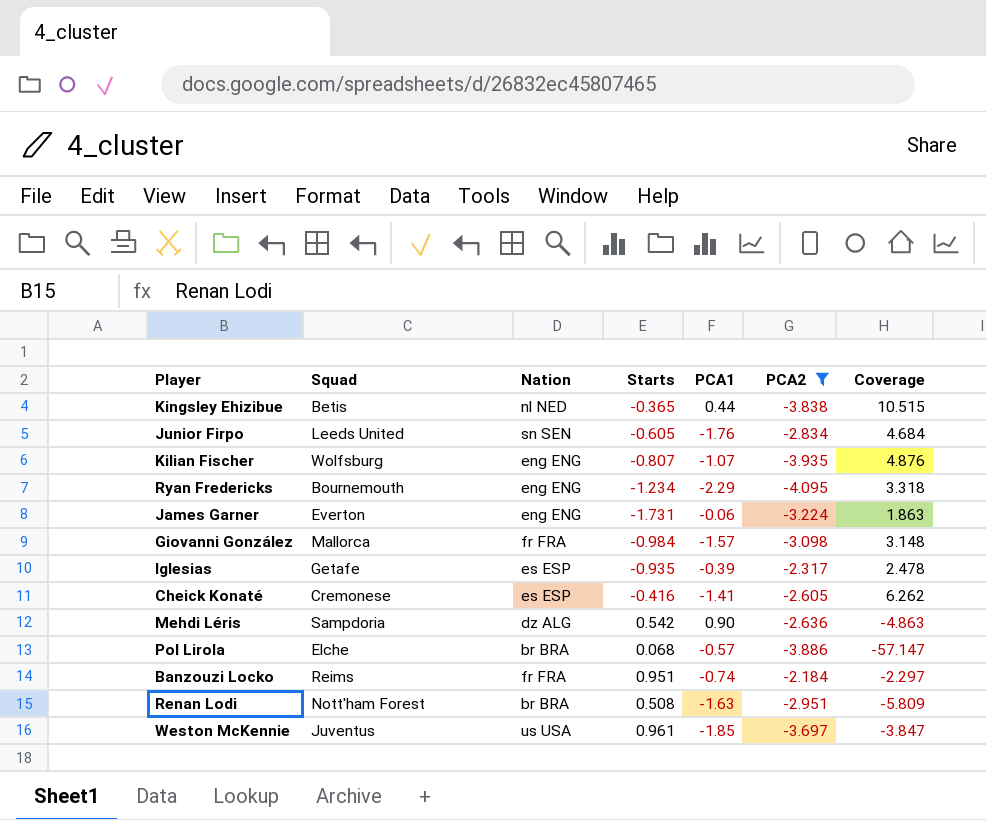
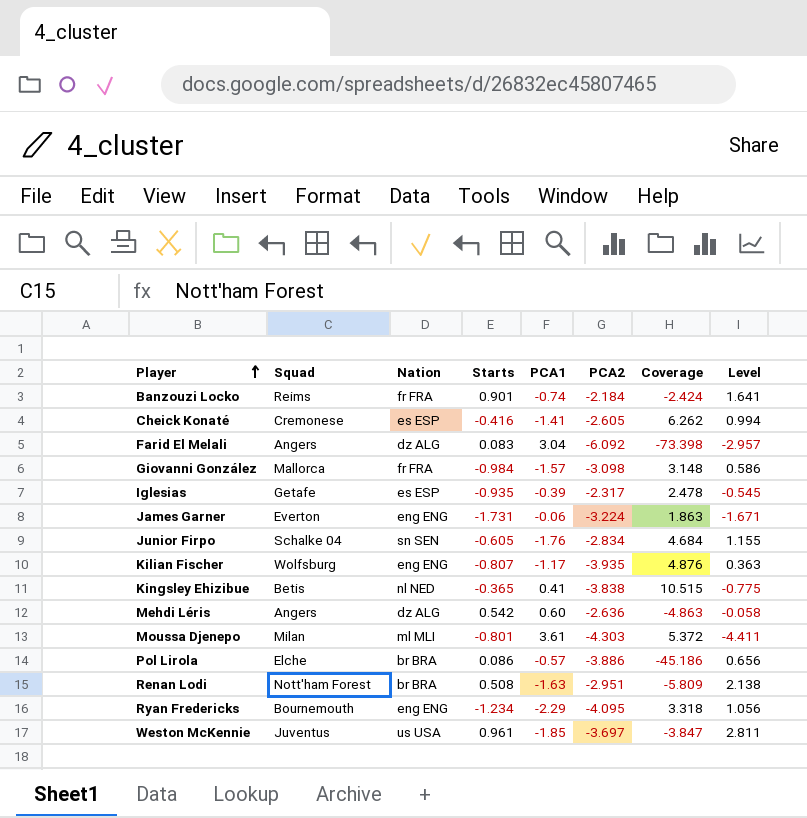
filter: PCA2 >= -4.095 -> none
row order: none -> Player ascending
column Level | formula: none -> [Starts] - [PCA1]
Banzouzi Locko | Starts: 0.951 -> 0.901
Banzouzi Locko | Coverage: -2.297 -> -2.424
Junior Firpo | Squad: Leeds United -> Schalke 04
Kilian Fischer | PCA1: -1.07 -> -1.17
Kingsley Ehizibue | PCA1: 0.44 -> 0.41
Mehdi Léris | Squad: Sampdoria -> Angers
Mehdi Léris | PCA1: 0.90 -> 0.60
Pol Lirola | Starts: 0.068 -> 0.086
Pol Lirola | Coverage: -57.147 -> -45.186

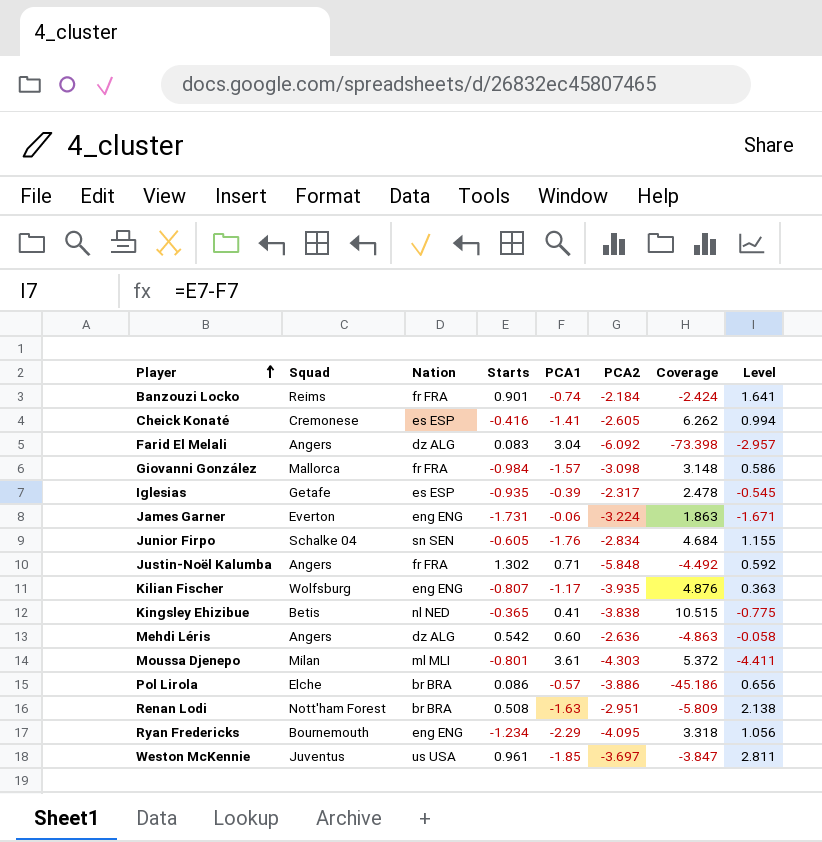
row Justin-Noël Kalumba: none -> Angers | fr FRA | 1.302 | 0.71 | -5.848 | -4.492 | 0.592

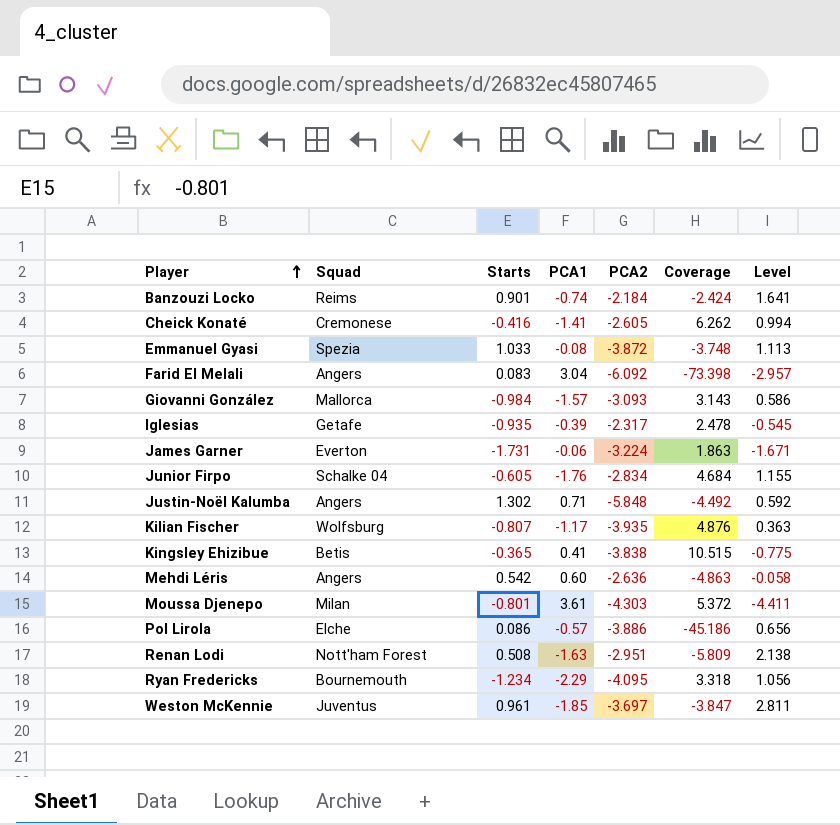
column Nation | position: 3 -> none
row Emmanuel Gyasi: none -> Spezia | 1.033 | -0.08 | -3.872 | -3.748 | 1.113
Giovanni González | PCA2: -3.098 -> -3.093
Giovanni González | Coverage: 3.148 -> 3.143

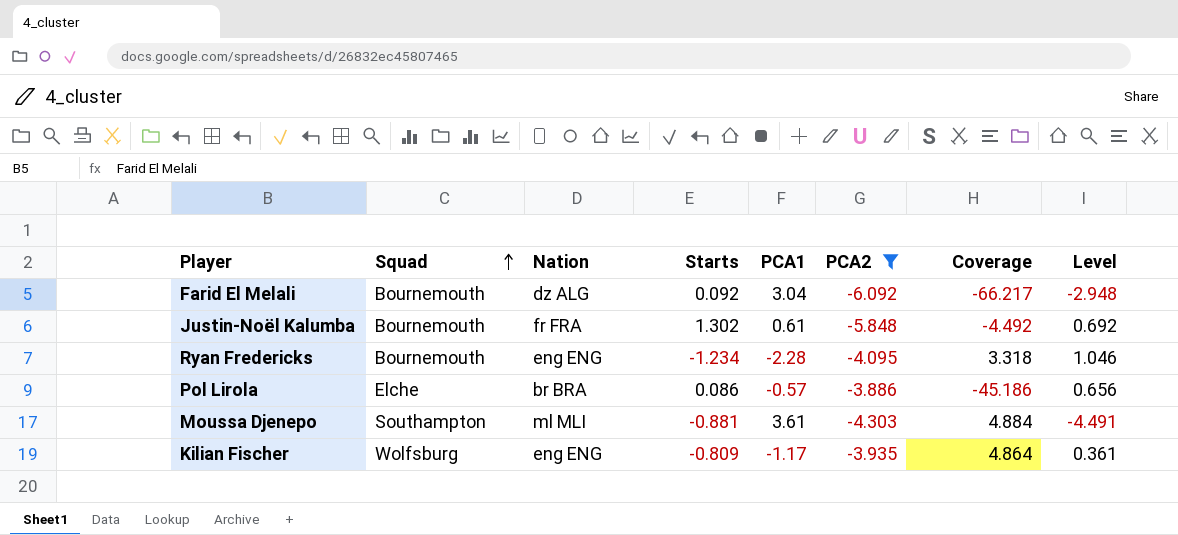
filter: none -> PCA2 <= -3.886
row order: Player ascending -> Squad ascending
column Nation | position: none -> 3
Farid El Melali | Squad: Angers -> Bournemouth
Farid El Melali | Starts: 0.083 -> 0.092
Farid El Melali | Coverage: -73.398 -> -66.217
Farid El Melali | Level: -2.957 -> -2.948
Justin-Noël Kalumba | Squad: Angers -> Bournemouth
Justin-Noël Kalumba | PCA1: 0.71 -> 0.61
Justin-Noël Kalumba | Level: 0.592 -> 0.692
Ryan Fredericks | PCA1: -2.29 -> -2.28
Ryan Fredericks | Level: 1.056 -> 1.046
Moussa Djenepo | Squad: Milan -> Southampton
Moussa Djenepo | Starts: -0.801 -> -0.881
Moussa Djenepo | Coverage: 5.372 -> 4.884
Moussa Djenepo | Level: -4.411 -> -4.491
Kilian Fischer | Starts: -0.807 -> -0.809
Kilian Fischer | Coverage: 4.876 -> 4.864
Kilian Fischer | Level: 0.363 -> 0.361

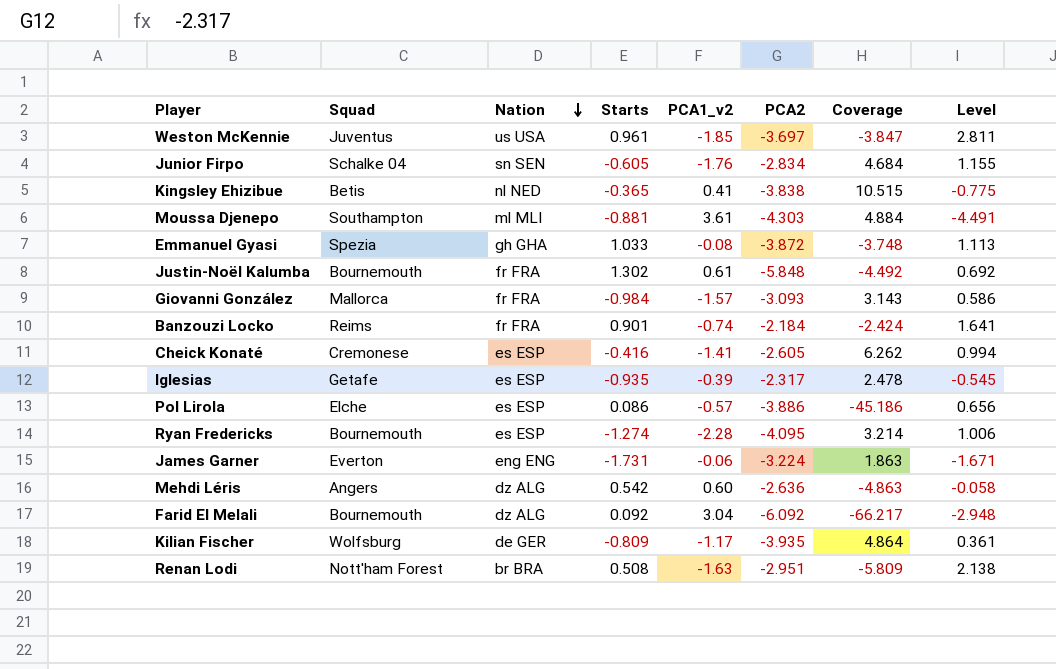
filter: PCA2 <= -3.886 -> none
row order: Squad ascending -> Nation descending
column name: PCA1 -> PCA1_v2
Pol Lirola | Nation: br BRA -> es ESP
Ryan Fredericks | Nation: eng ENG -> es ESP
Ryan Fredericks | Starts: -1.234 -> -1.274
Ryan Fredericks | Coverage: 3.318 -> 3.214
Ryan Fredericks | Level: 1.046 -> 1.006
Kilian Fischer | Nation: eng ENG -> de GER

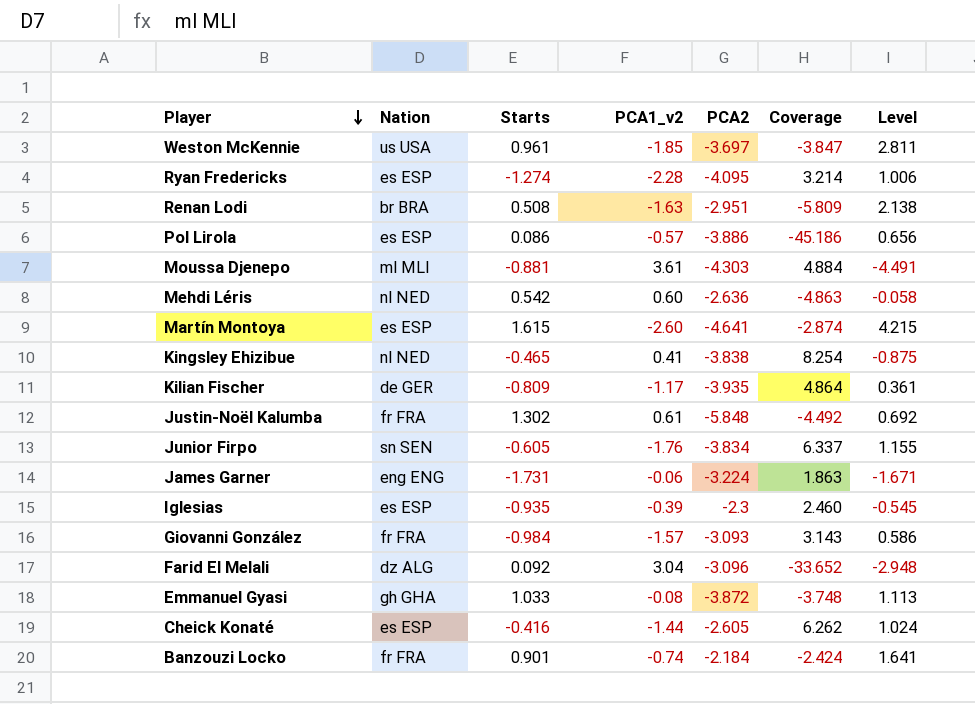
row order: Nation descending -> Player descending
column Squad | position: 2 -> none
Mehdi Léris | Nation: dz ALG -> nl NED
row Martín Montoya: none -> es ESP | 1.615 | -2.60 | -4.641 | -2.874 | 4.215
Kingsley Ehizibue | Starts: -0.365 -> -0.465
Kingsley Ehizibue | Coverage: 10.515 -> 8.254
Kingsley Ehizibue | Level: -0.775 -> -0.875
Junior Firpo | PCA2: -2.834 -> -3.834
Junior Firpo | Coverage: 4.684 -> 6.337
Iglesias | PCA2: -2.317 -> -2.3
Iglesias | Coverage: 2.478 -> 2.460
Farid El Melali | PCA2: -6.092 -> -3.096
Farid El Melali | Coverage: -66.217 -> -33.652
Cheick Konaté | PCA1_v2: -1.41 -> -1.44
Cheick Konaté | Level: 0.994 -> 1.024

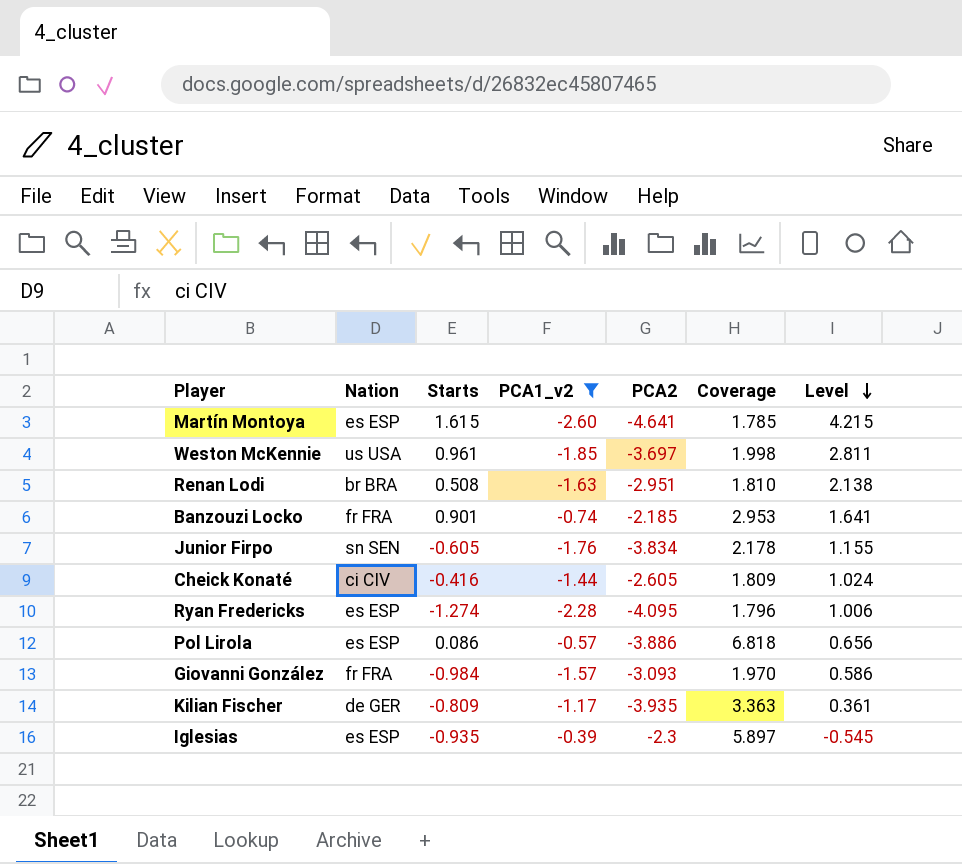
filter: none -> PCA1_v2 <= -0.39
row order: Player descending -> Level descending
column Coverage | formula: [PCA2] / [Starts] -> [PCA2] / [PCA1_v2]
Banzouzi Locko | PCA2: -2.184 -> -2.185
Cheick Konaté | Nation: es ESP -> ci CIV

